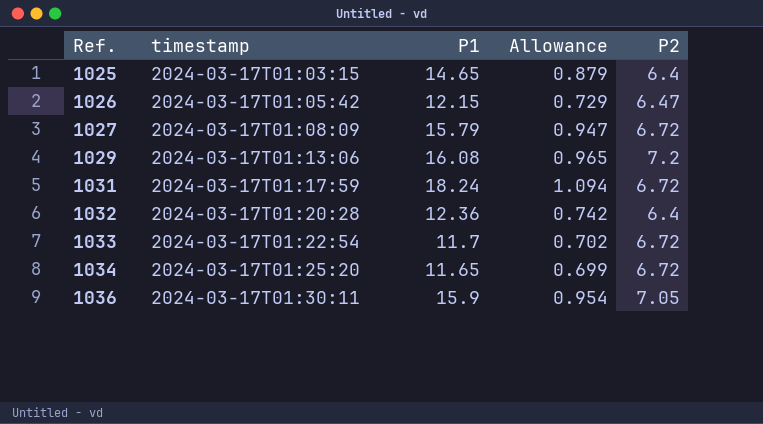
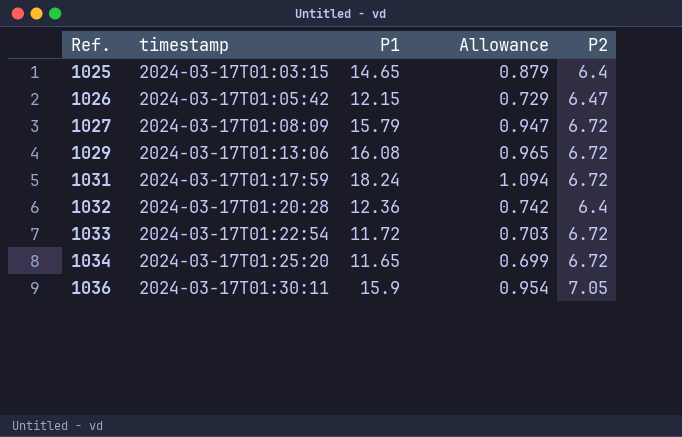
1029 | P2: 7.2 -> 6.72
1033 | P1: 11.7 -> 11.72
1033 | Allowance: 0.702 -> 0.703

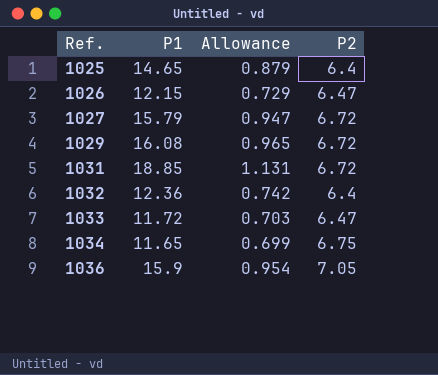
column timestamp | position: 2 -> none
1031 | P1: 18.24 -> 18.85
1031 | Allowance: 1.094 -> 1.131
1033 | P2: 6.72 -> 6.47
1034 | P2: 6.72 -> 6.75

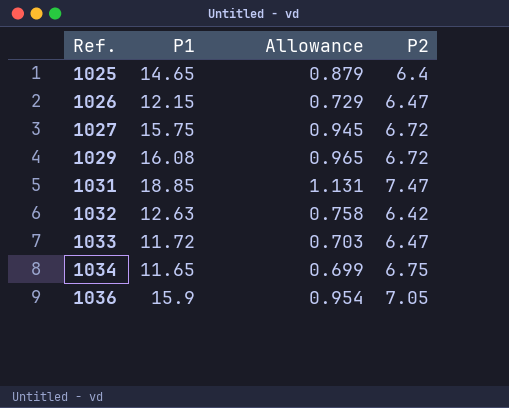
1027 | P1: 15.79 -> 15.75
1027 | Allowance: 0.947 -> 0.945
1031 | P2: 6.72 -> 7.47
1032 | P1: 12.36 -> 12.63
1032 | Allowance: 0.742 -> 0.758
1032 | P2: 6.4 -> 6.42

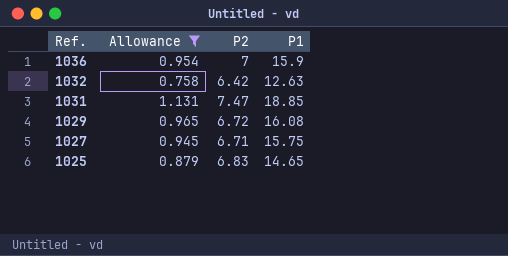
filter: none -> Allowance >= 0.758
row order: Ref. ascending -> Ref. descending
column P1 | position: 2 -> 4
1036 | P2: 7.05 -> 7
1027 | P2: 6.72 -> 6.71
1025 | P2: 6.4 -> 6.83

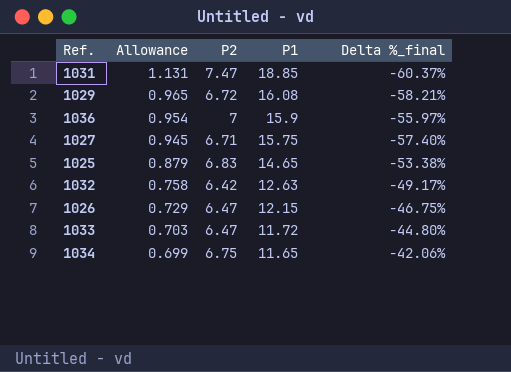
filter: Allowance >= 0.758 -> none
row order: Ref. descending -> Allowance descending
column Delta %_final | formula: none -> ([P2] - [P1]) / [P1]

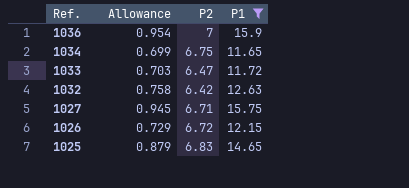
filter: none -> P1 <= 15.9
row order: Allowance descending -> Ref. descending
column Delta %_final | formula: ([P2] - [P1]) / [P1] -> none
1026 | P2: 6.47 -> 6.72

